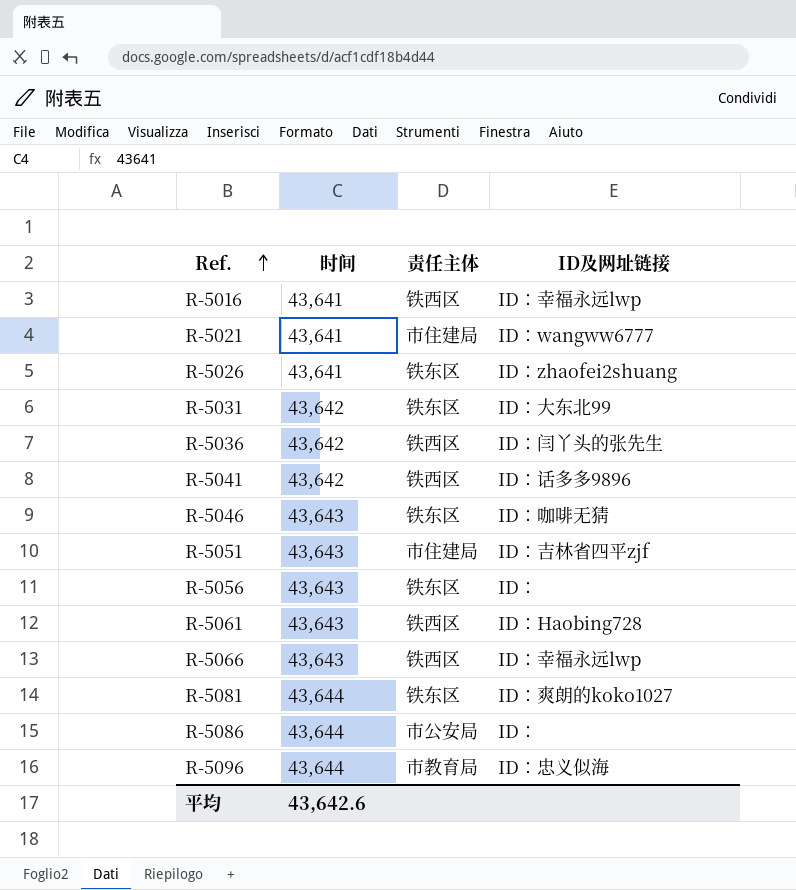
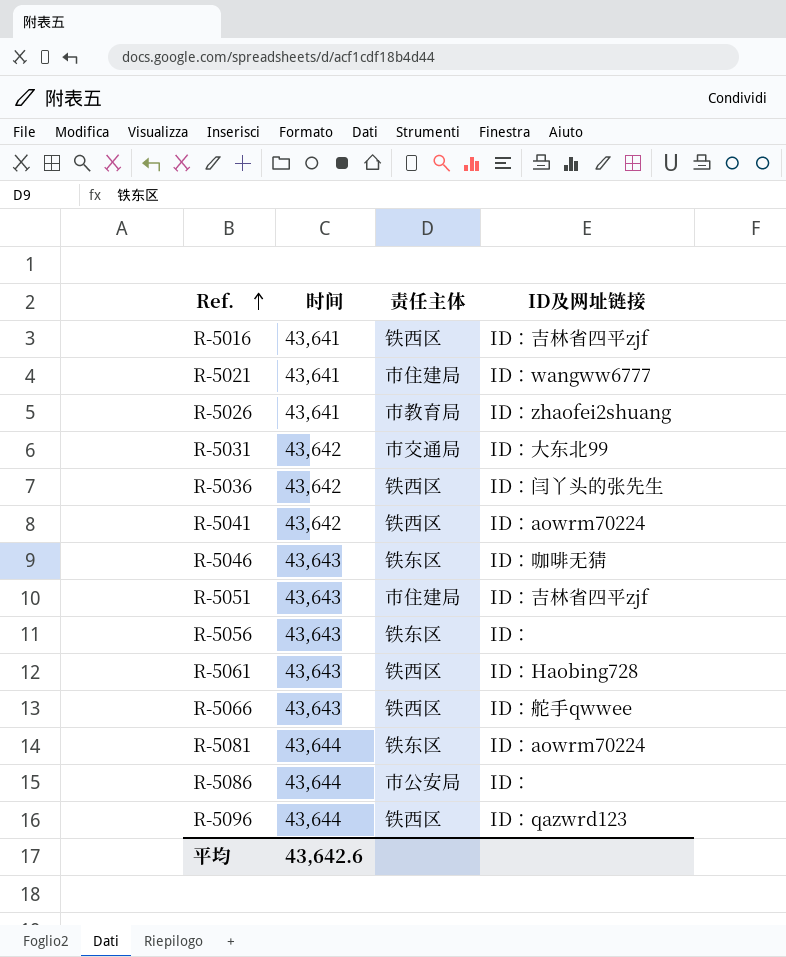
R-5016 | ID及网址链接: ID：幸福永远lwp -> ID：吉林省四平zjf
R-5026 | 责任主体: 铁东区 -> 市教育局
R-5031 | 责任主体: 铁东区 -> 市交通局
R-5041 | ID及网址链接: ID：话多多9896 -> ID：aowrm70224
R-5066 | ID及网址链接: ID：幸福永远lwp -> ID：舵手qwwee
R-5081 | ID及网址链接: ID：爽朗的koko1027 -> ID：aowrm70224
R-5096 | 责任主体: 市教育局 -> 铁西区
R-5096 | ID及网址链接: ID：忠义似海 -> ID：qazwrd123

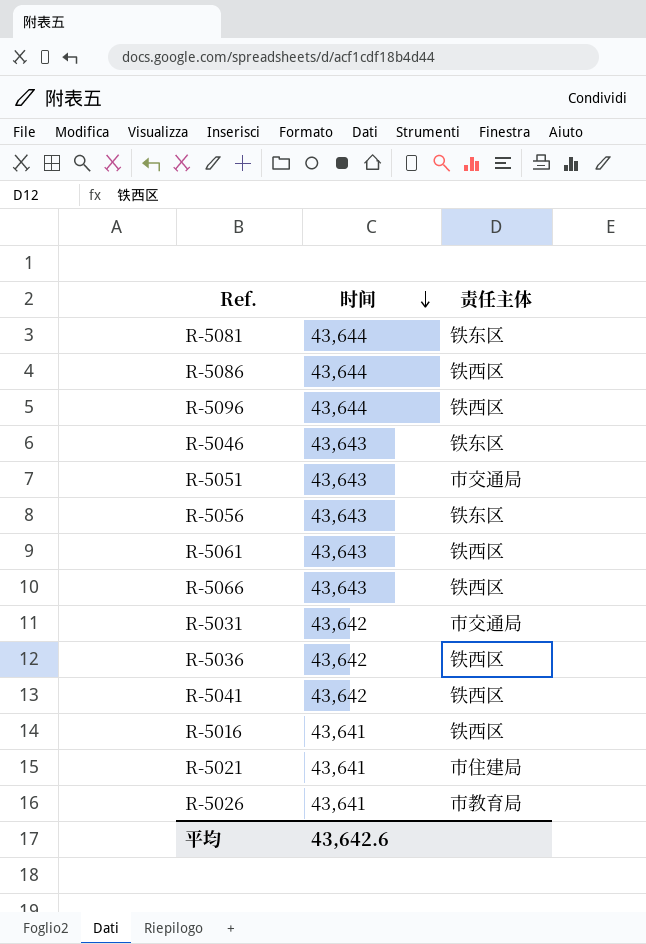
row order: Ref. ascending -> 时间 descending
column ID及网址链接 | position: 4 -> none
R-5086 | 责任主体: 市公安局 -> 铁西区
R-5051 | 责任主体: 市住建局 -> 市交通局

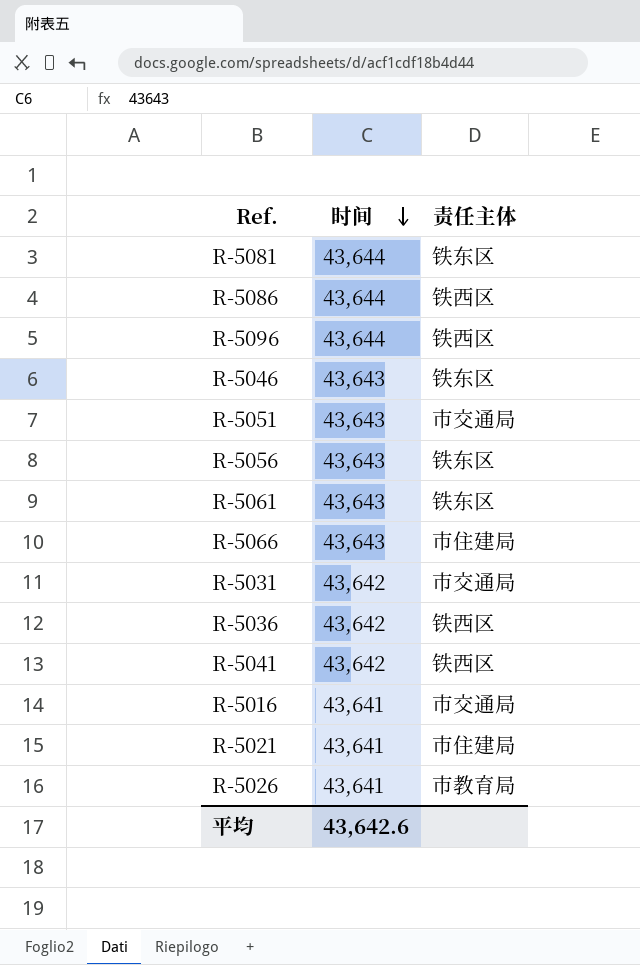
R-5061 | 责任主体: 铁西区 -> 铁东区
R-5066 | 责任主体: 铁西区 -> 市住建局
R-5016 | 责任主体: 铁西区 -> 市交通局

